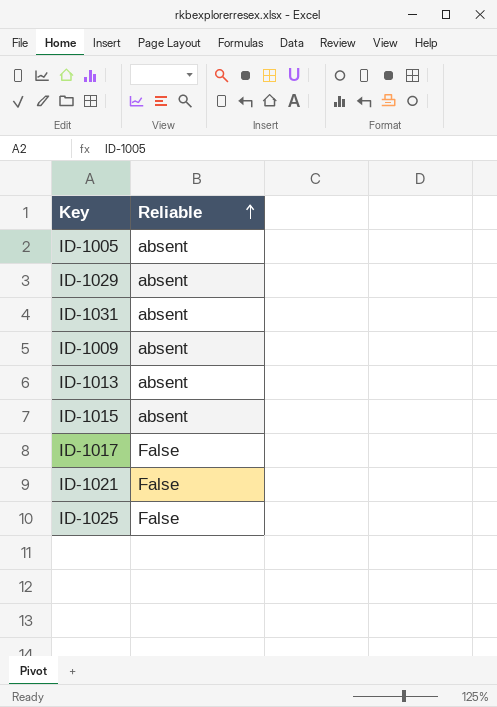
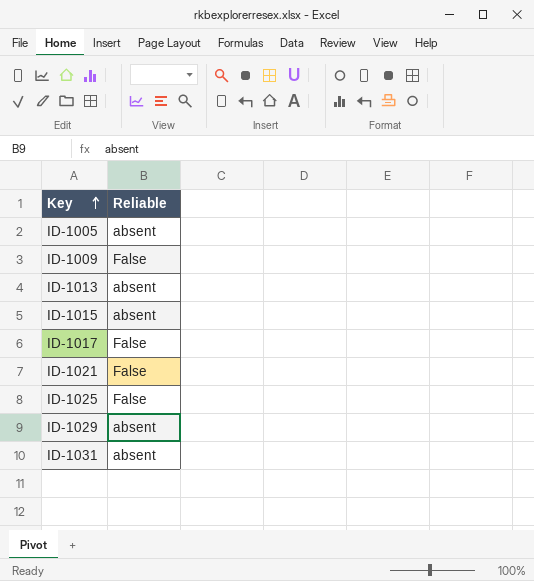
row order: Reliable ascending -> Key ascending
ID-1009 | Reliable: absent -> False

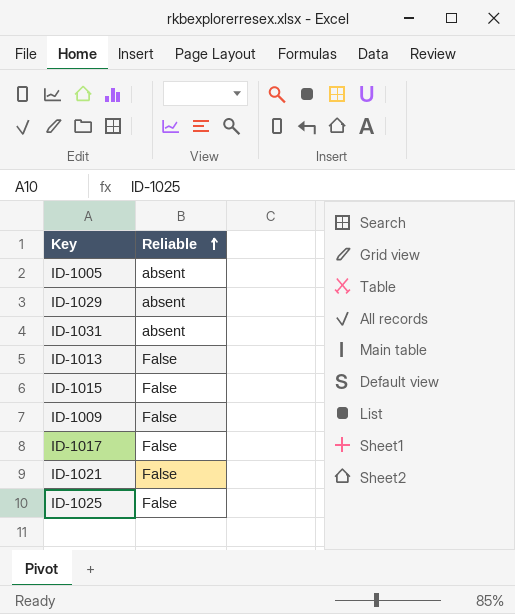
row order: Key ascending -> Reliable ascending
ID-1013 | Reliable: absent -> False
ID-1015 | Reliable: absent -> False

